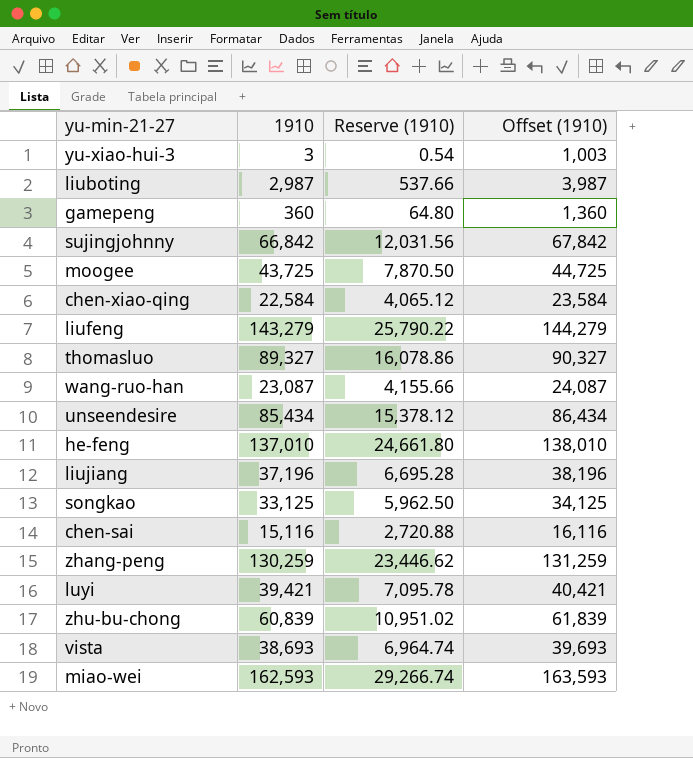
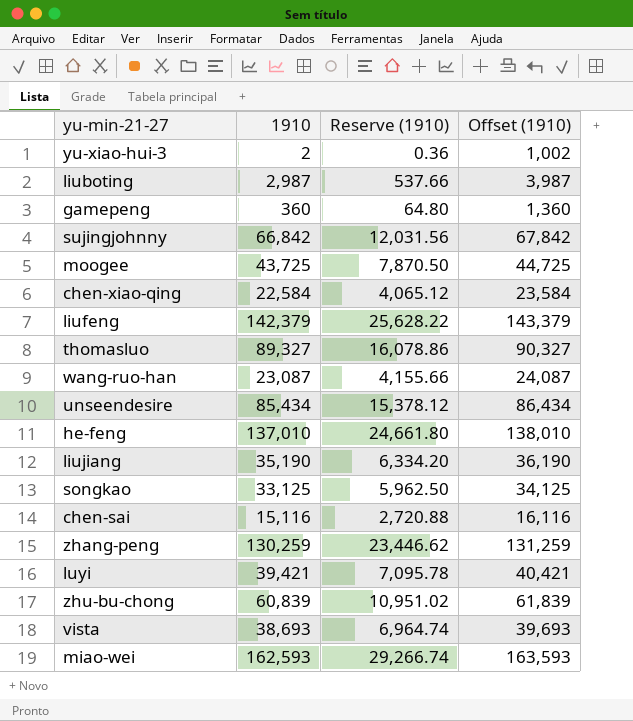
yu-xiao-hui-3 | 1910: 3 -> 2
yu-xiao-hui-3 | Reserve (1910): 0.54 -> 0.36
yu-xiao-hui-3 | Offset (1910): 1,003 -> 1,002
liufeng | 1910: 143,279 -> 142,379
liufeng | Reserve (1910): 25,790.22 -> 25,628.22
liufeng | Offset (1910): 144,279 -> 143,379
liujiang | 1910: 37,196 -> 35,190
liujiang | Reserve (1910): 6,695.28 -> 6,334.20
liujiang | Offset (1910): 38,196 -> 36,190

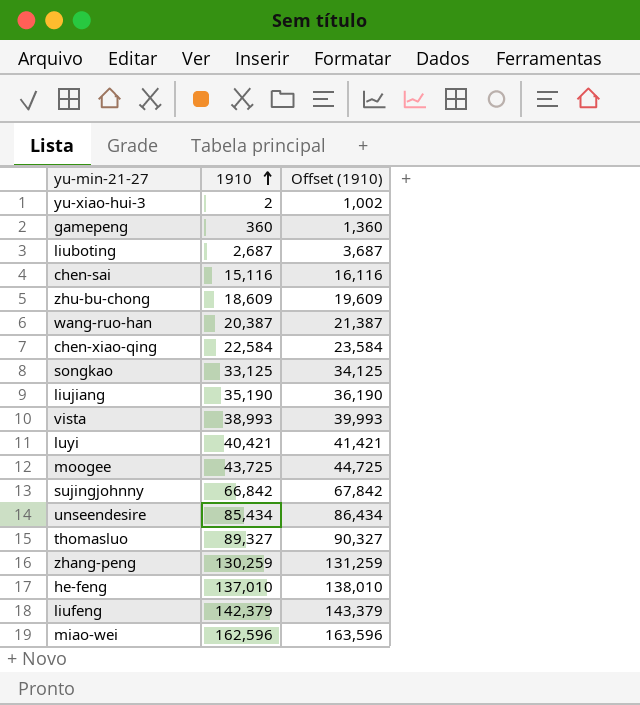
row order: none -> 1910 ascending
column Reserve (1910) | formula: [1910] * 0.18 -> none
liuboting | 1910: 2,987 -> 2,687
liuboting | Offset (1910): 3,987 -> 3,687
zhu-bu-chong | 1910: 60,839 -> 18,609
zhu-bu-chong | Offset (1910): 61,839 -> 19,609
wang-ruo-han | 1910: 23,087 -> 20,387
wang-ruo-han | Offset (1910): 24,087 -> 21,387
vista | 1910: 38,693 -> 38,993
vista | Offset (1910): 39,693 -> 39,993
luyi | 1910: 39,421 -> 40,421
luyi | Offset (1910): 40,421 -> 41,421
miao-wei | 1910: 162,593 -> 162,596
miao-wei | Offset (1910): 163,593 -> 163,596

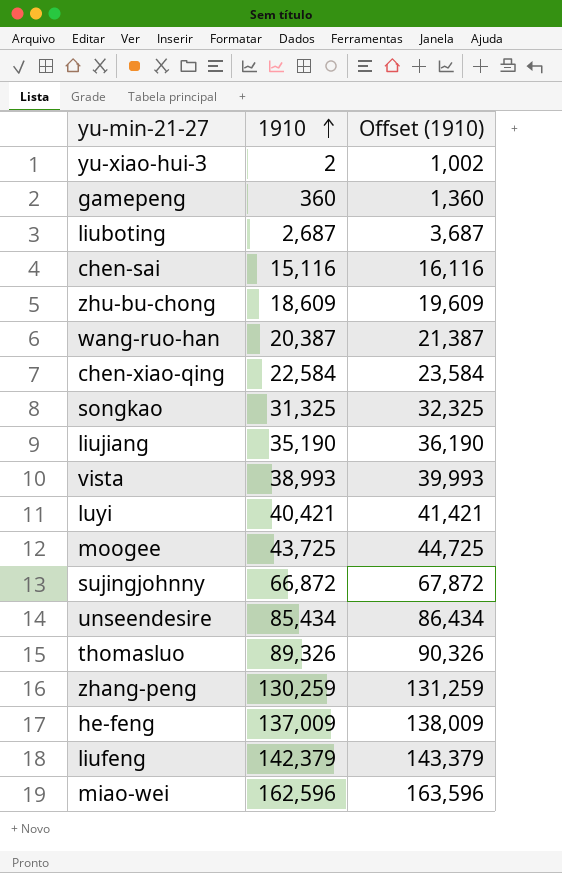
songkao | 1910: 33,125 -> 31,325
songkao | Offset (1910): 34,125 -> 32,325
sujingjohnny | 1910: 66,842 -> 66,872
sujingjohnny | Offset (1910): 67,842 -> 67,872
thomasluo | 1910: 89,327 -> 89,326
thomasluo | Offset (1910): 90,327 -> 90,326
he-feng | 1910: 137,010 -> 137,009
he-feng | Offset (1910): 138,010 -> 138,009

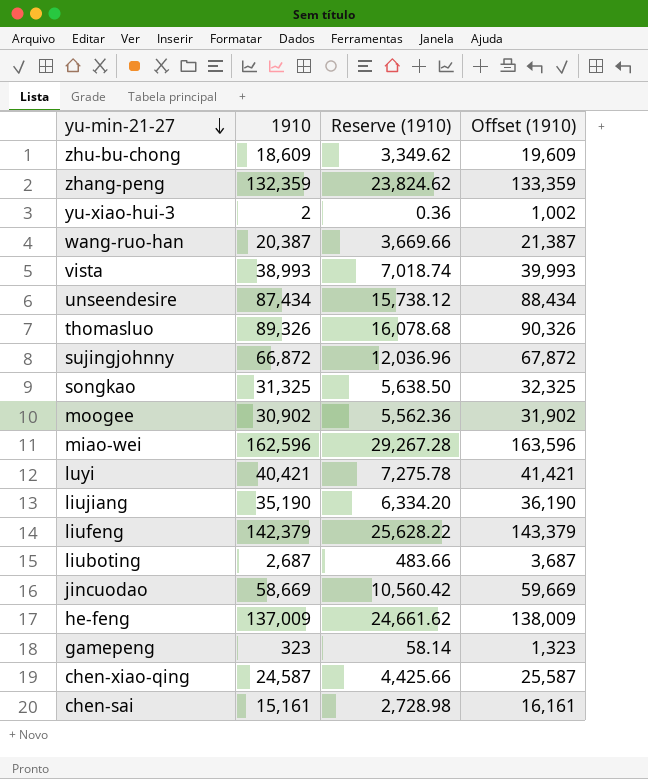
row order: 1910 ascending -> yu-min-21-27 descending
column Reserve (1910) | formula: none -> [1910] * 0.18
zhang-peng | 1910: 130,259 -> 132,359
zhang-peng | Offset (1910): 131,259 -> 133,359
unseendesire | 1910: 85,434 -> 87,434
unseendesire | Offset (1910): 86,434 -> 88,434
moogee | 1910: 43,725 -> 30,902
moogee | Offset (1910): 44,725 -> 31,902
row jincuodao: none -> 58,669 | 10,560.42 | 59,669
gamepeng | 1910: 360 -> 323
gamepeng | Offset (1910): 1,360 -> 1,323
chen-xiao-qing | 1910: 22,584 -> 24,587
chen-xiao-qing | Offset (1910): 23,584 -> 25,587
chen-sai | 1910: 15,116 -> 15,161
chen-sai | Offset (1910): 16,116 -> 16,161

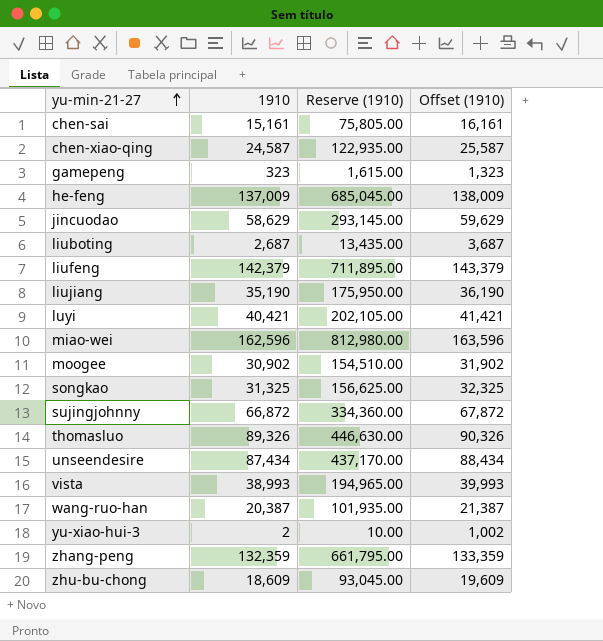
row order: yu-min-21-27 descending -> yu-min-21-27 ascending
column Reserve (1910) | formula: [1910] * 0.18 -> [1910] * 5
jincuodao | 1910: 58,669 -> 58,629
jincuodao | Offset (1910): 59,669 -> 59,629

